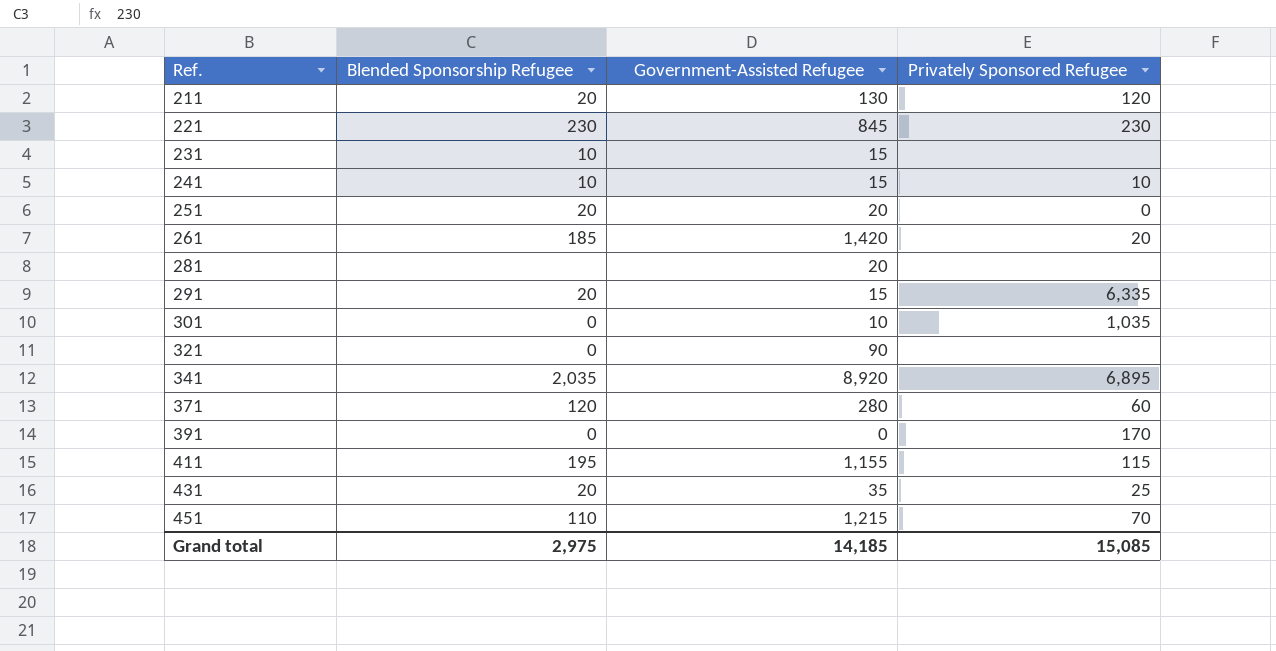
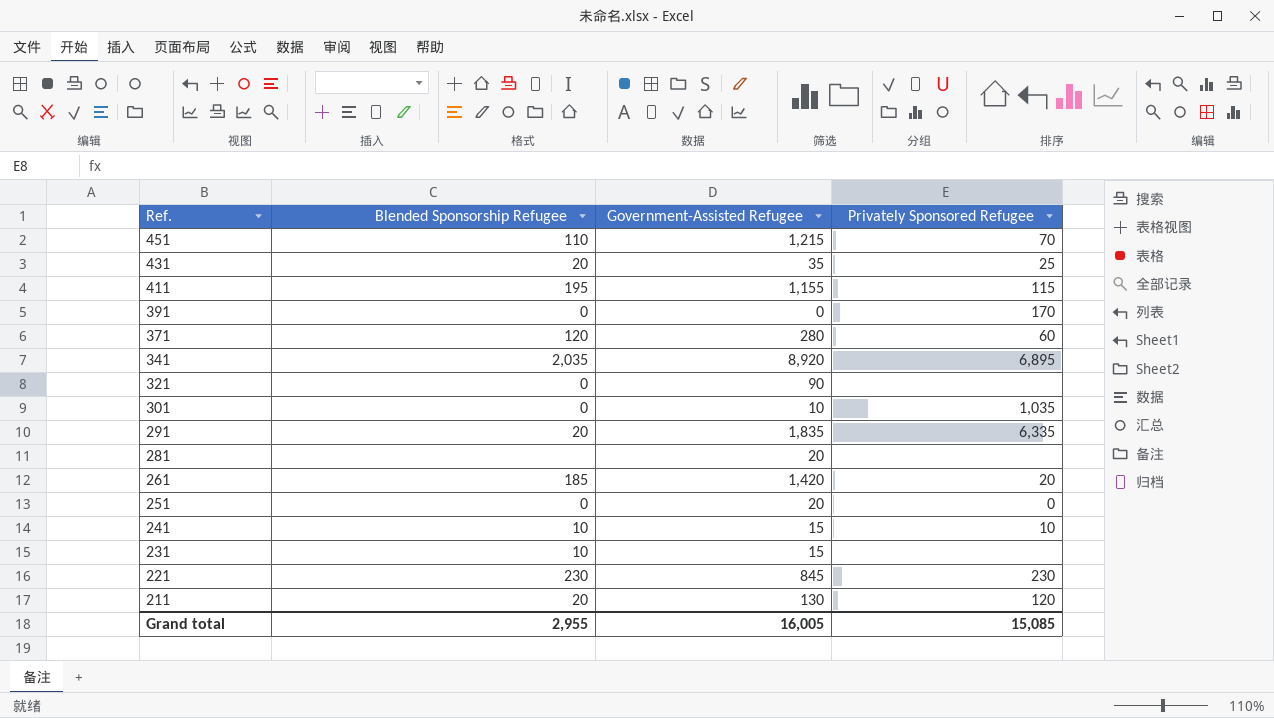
row order: Ref. ascending -> Ref. descending
291 | Government-Assisted Refugee: 15 -> 1,835
251 | Blended Sponsorship Refugee: 20 -> 0
Grand total | Blended Sponsorship Refugee: 2,975 -> 2,955
Grand total | Government-Assisted Refugee: 14,185 -> 16,005

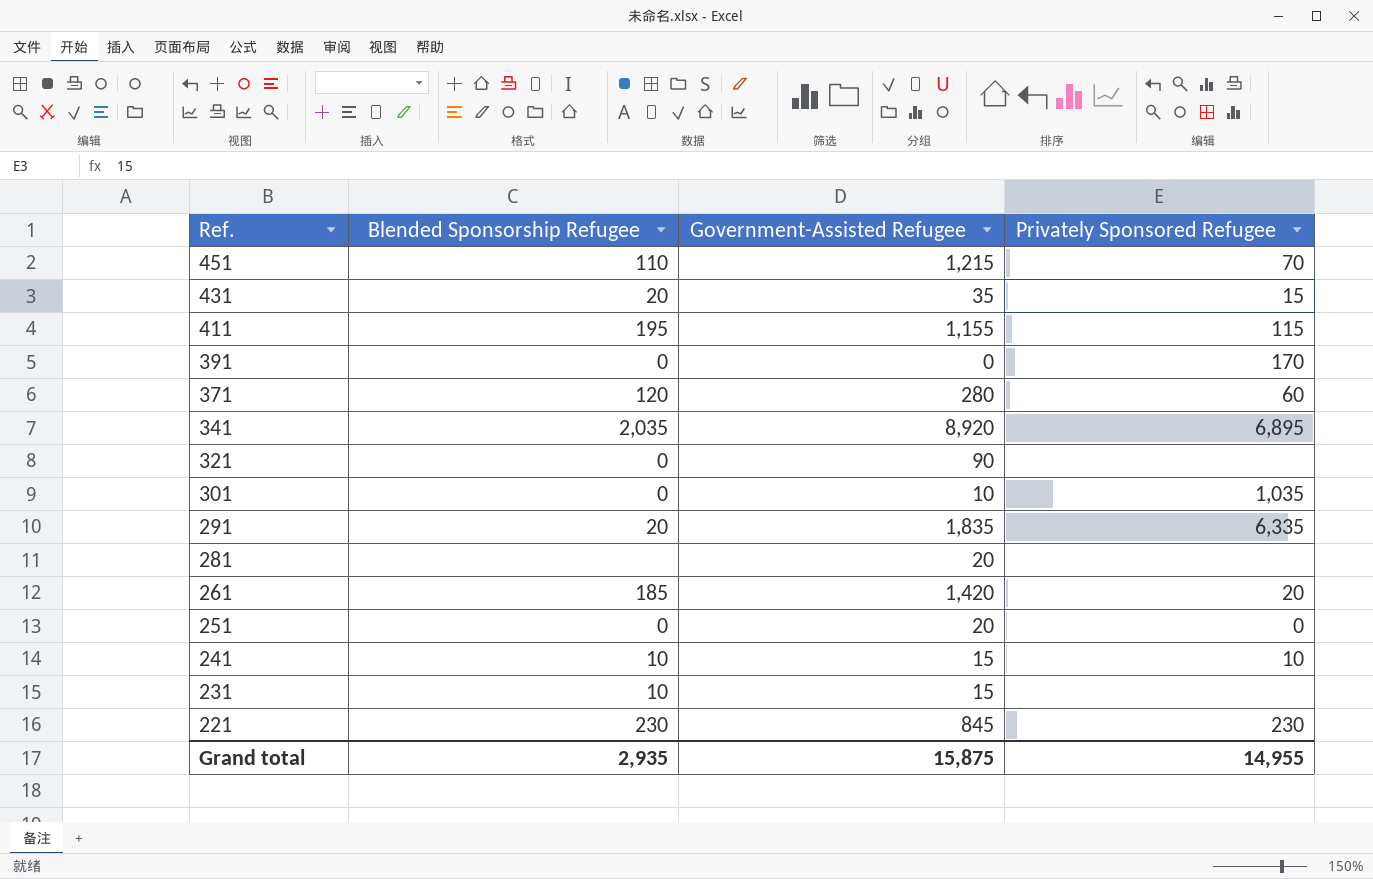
row 211: 20 | 130 | 120 -> none
431 | Privately Sponsored Refugee: 25 -> 15
Grand total | Blended Sponsorship Refugee: 2,955 -> 2,935
Grand total | Government-Assisted Refugee: 16,005 -> 15,875
Grand total | Privately Sponsored Refugee: 15,085 -> 14,955

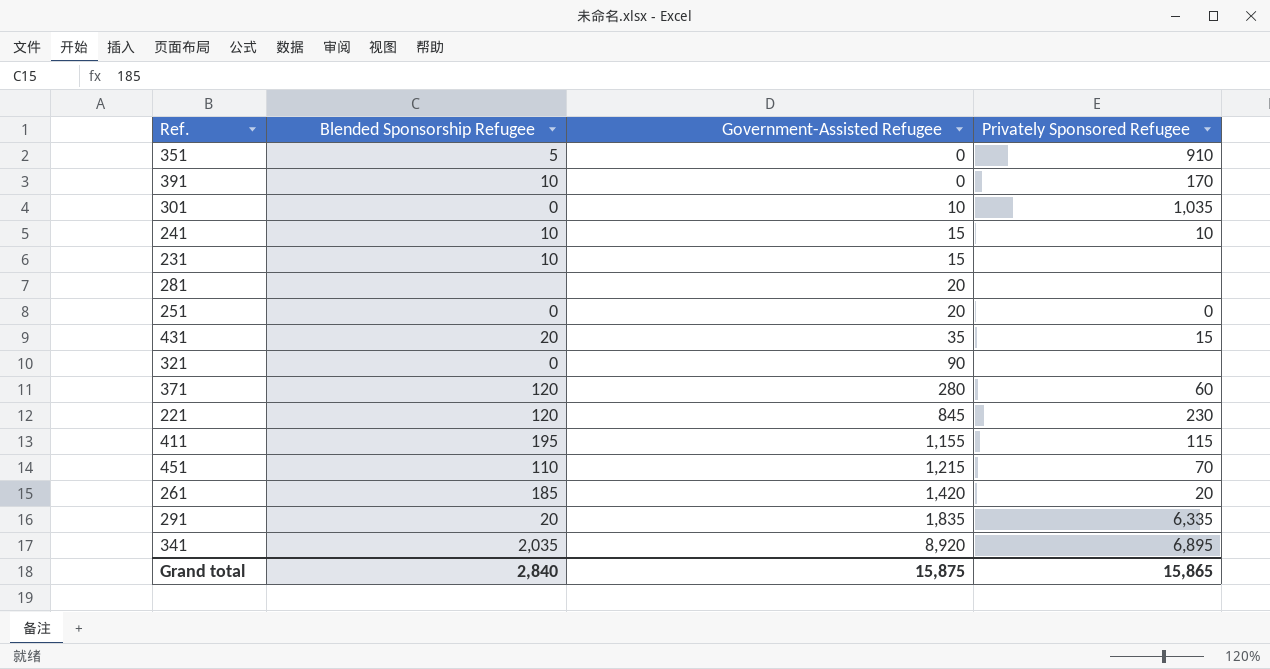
row order: Ref. descending -> Government-Assisted Refugee ascending
row 351: none -> 5 | 0 | 910
391 | Blended Sponsorship Refugee: 0 -> 10
221 | Blended Sponsorship Refugee: 230 -> 120
Grand total | Blended Sponsorship Refugee: 2,935 -> 2,840
Grand total | Privately Sponsored Refugee: 14,955 -> 15,865

